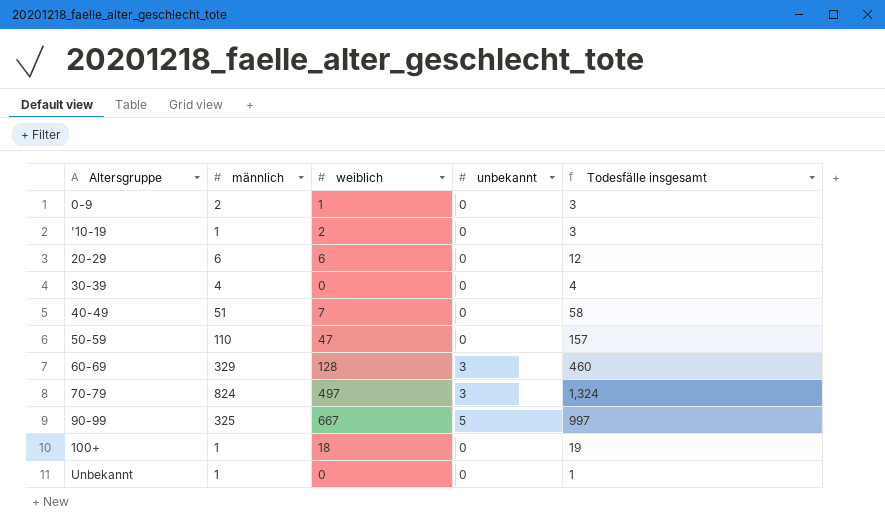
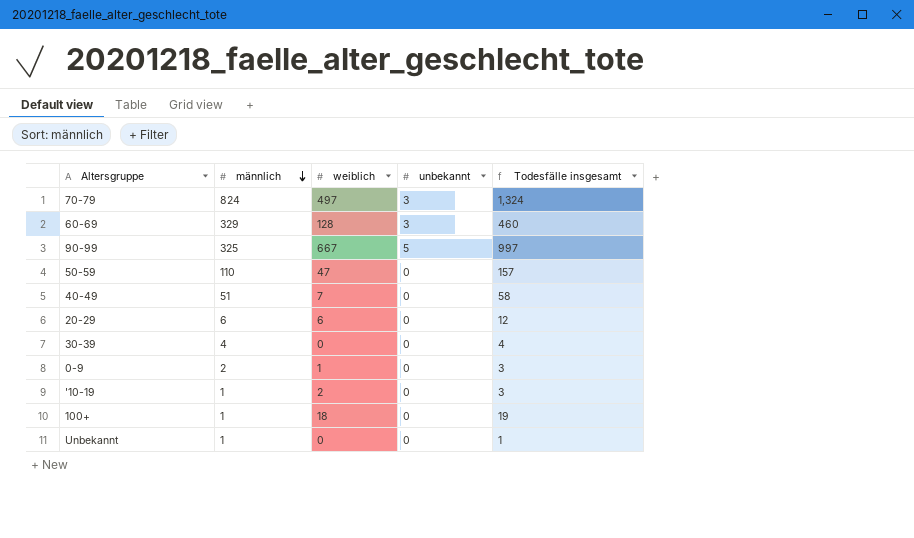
row order: none -> männlich descending

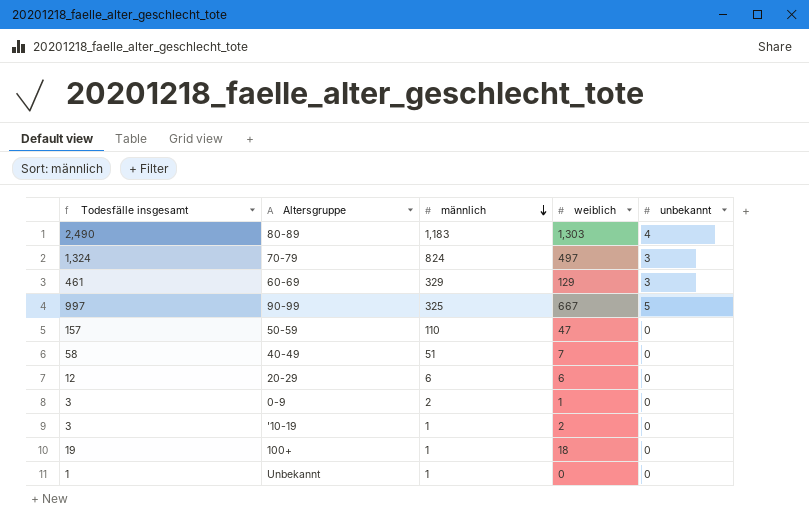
column Todesfälle insgesamt | position: 5 -> 1
row 30-39: 4 | 0 | 0 | 4 -> none
row 80-89: none -> 2,490 | 1,183 | 1,303 | 4
60-69 | Todesfälle insgesamt: 460 -> 461
60-69 | weiblich: 128 -> 129

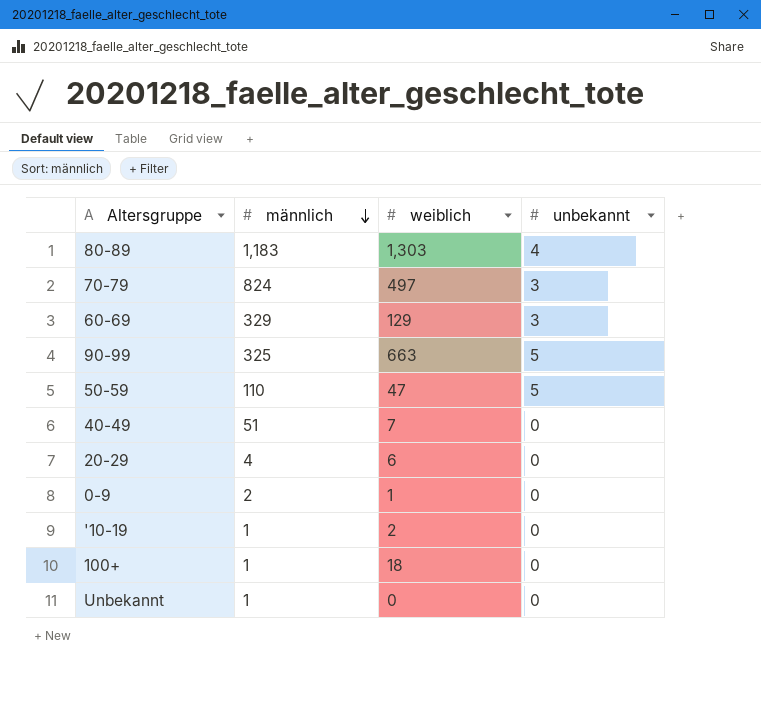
column Todesfälle insgesamt | formula: [männlich] + [weiblich] + [unbekannt] -> none
90-99 | weiblich: 667 -> 663
50-59 | unbekannt: 0 -> 5
20-29 | männlich: 6 -> 4

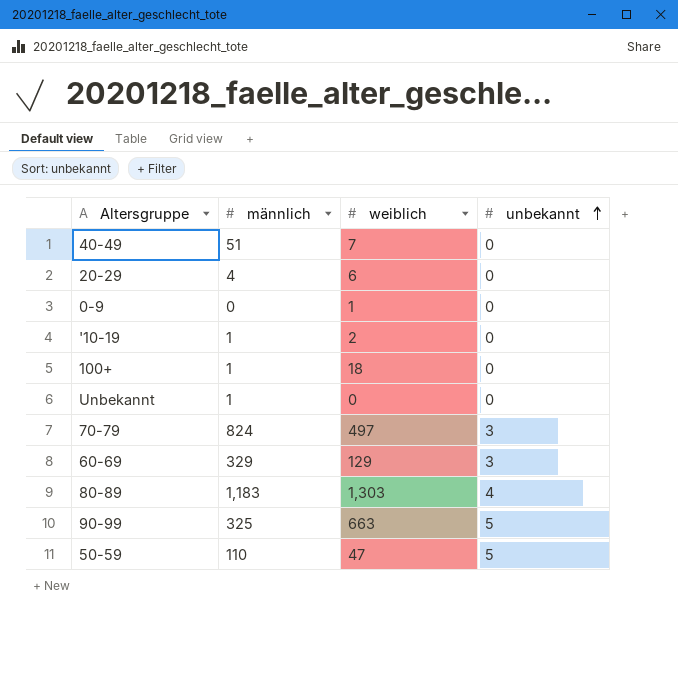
row order: männlich descending -> unbekannt ascending
0-9 | männlich: 2 -> 0

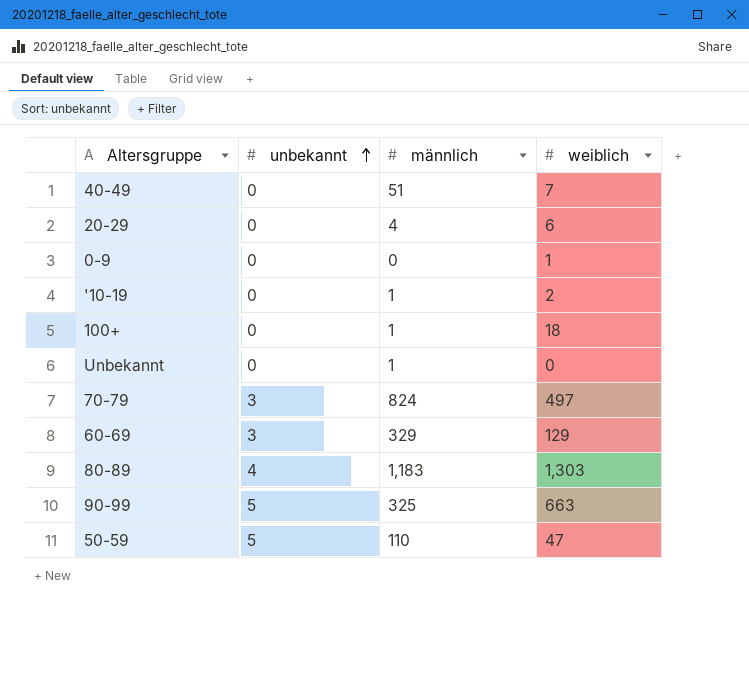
column unbekannt | position: 4 -> 2

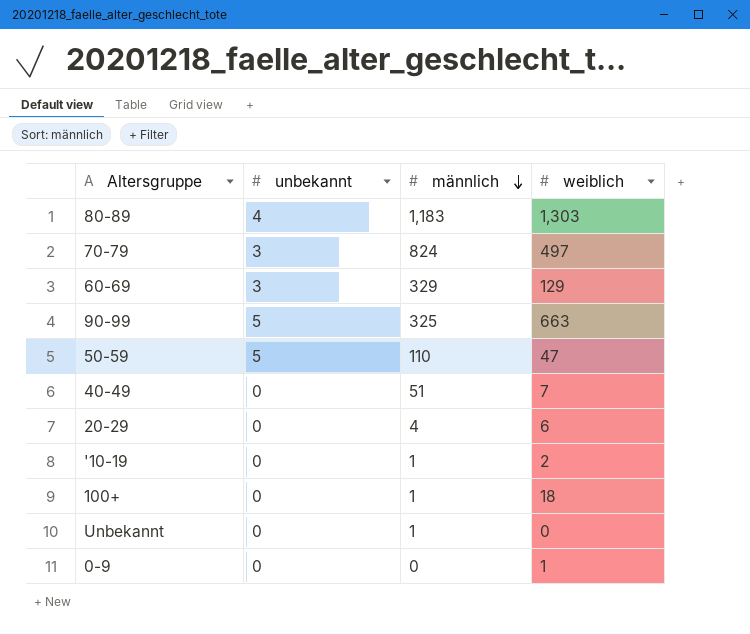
row order: unbekannt ascending -> männlich descending

